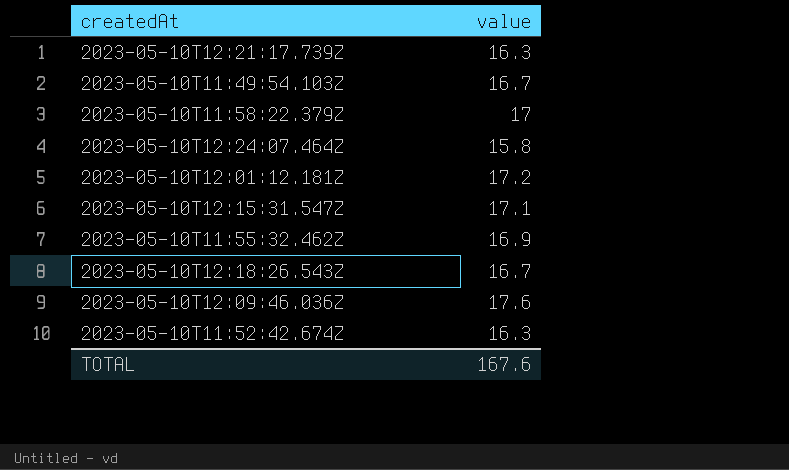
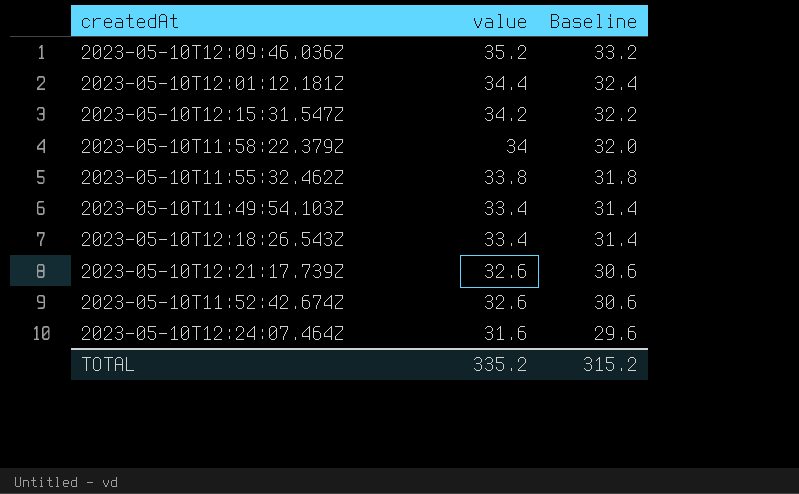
row order: none -> value descending
column Baseline | formula: none -> [value] - 2
2023-05-10T12:09:46.036Z | value: 17.6 -> 35.2
2023-05-10T12:01:12.181Z | value: 17.2 -> 34.4
2023-05-10T12:15:31.547Z | value: 17.1 -> 34.2
2023-05-10T11:58:22.379Z | value: 17 -> 34
2023-05-10T11:55:32.462Z | value: 16.9 -> 33.8
2023-05-10T11:49:54.103Z | value: 16.7 -> 33.4
2023-05-10T12:18:26.543Z | value: 16.7 -> 33.4
2023-05-10T12:21:17.739Z | value: 16.3 -> 32.6
2023-05-10T11:52:42.674Z | value: 16.3 -> 32.6
2023-05-10T12:24:07.464Z | value: 15.8 -> 31.6
TOTAL | value: 167.6 -> 335.2

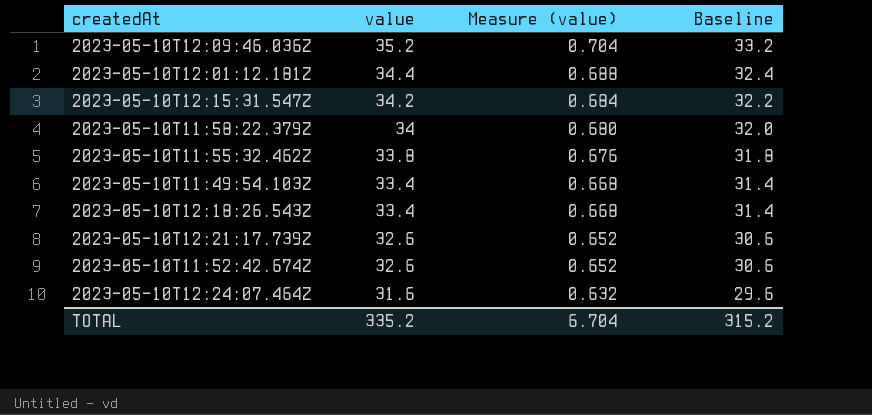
column Measure (value) | formula: none -> [value] * 0.02

